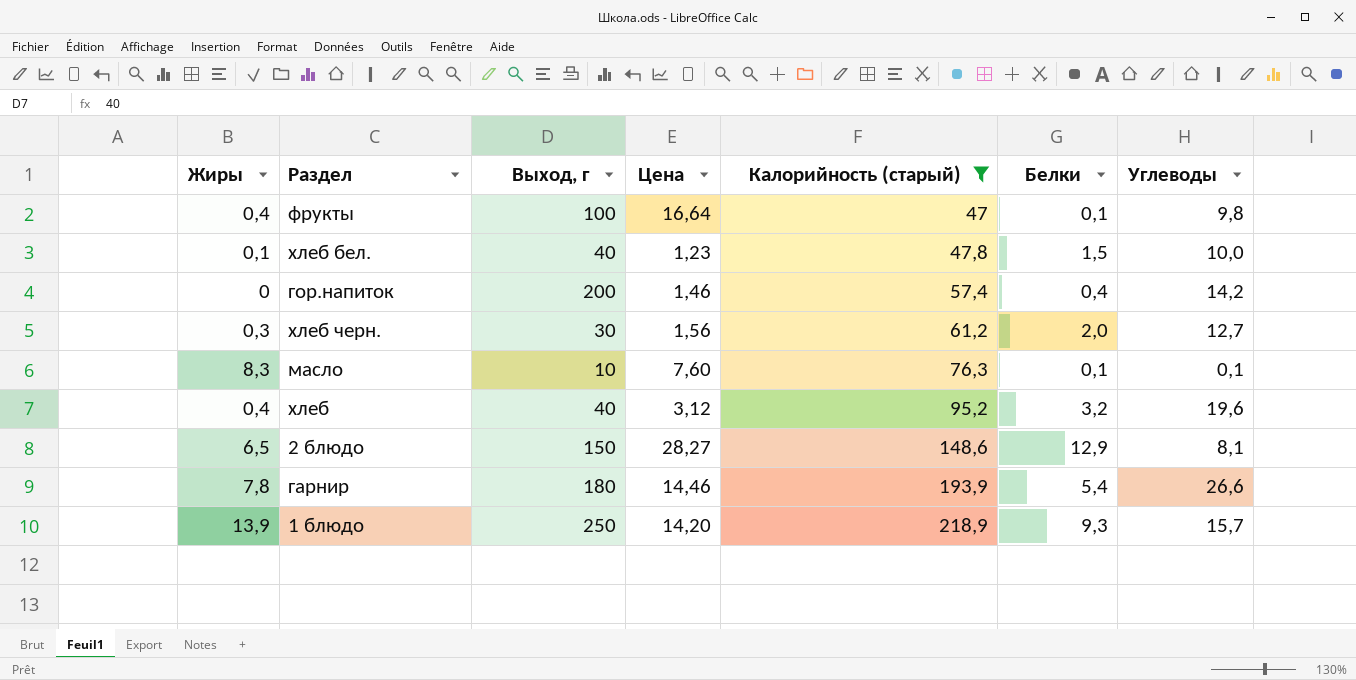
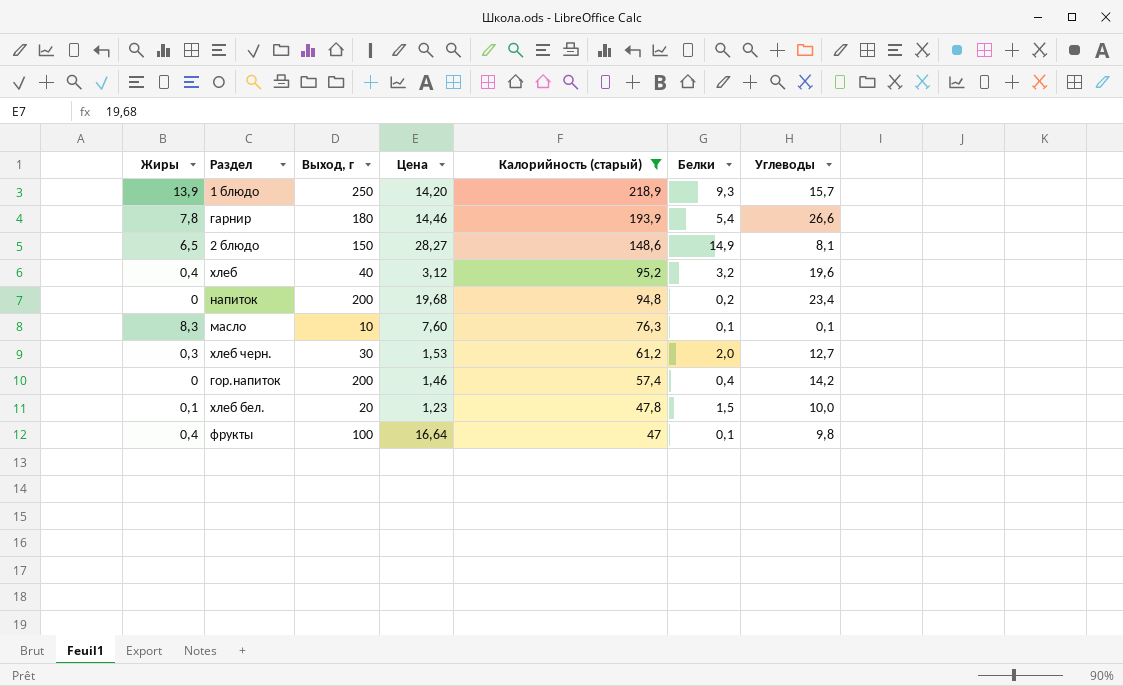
row order: Калорийность (старый) ascending -> Калорийность (старый) descending
2 блюдо | Белки: 12,9 -> 14,9
row напиток: none -> 0 | 200 | 19,68 | 94,8 | 0,2 | 23,4
хлеб черн. | Цена: 1,56 -> 1,53
хлеб бел. | Выход, г: 40 -> 20

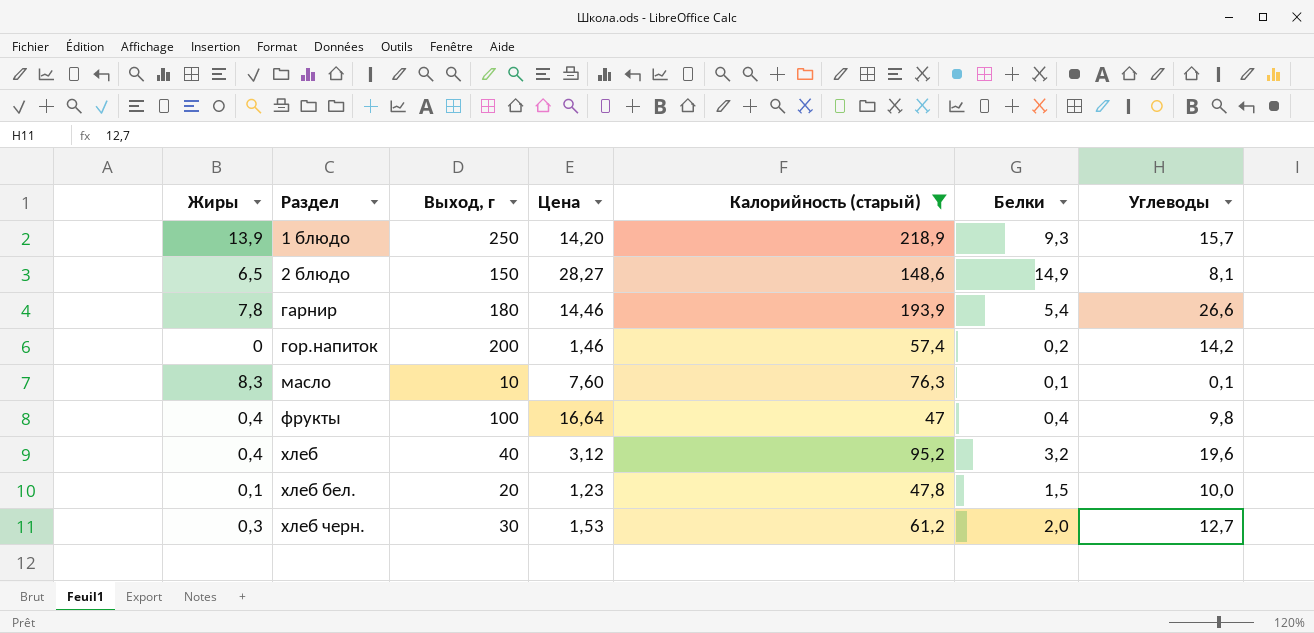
row order: Калорийность (старый) descending -> Раздел ascending
row напиток: 0 | 200 | 19,68 | 94,8 | 0,2 | 23,4 -> none
гор.напиток | Белки: 0,4 -> 0,2
фрукты | Белки: 0,1 -> 0,4

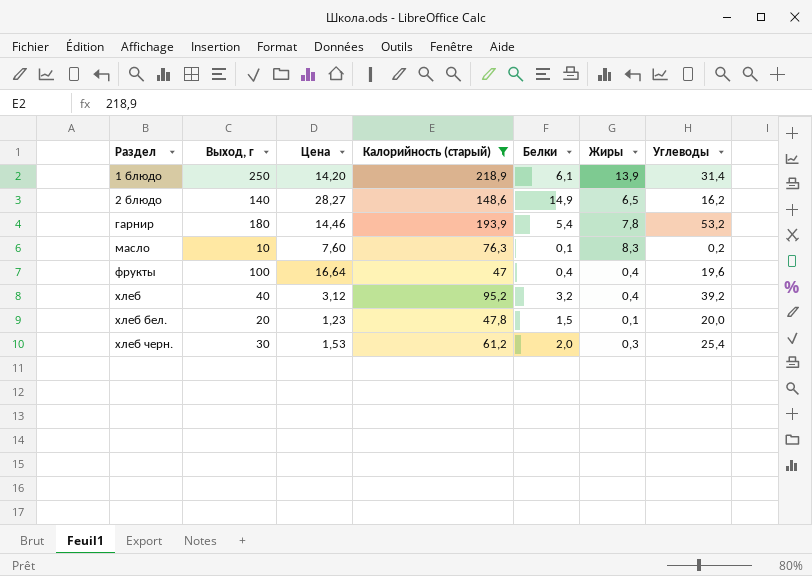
column Жиры | position: 1 -> 6
row гор.напиток: 0 | 200 | 1,46 | 57,4 | 0,2 | 14,2 -> none
1 блюдо | Белки: 9,3 -> 6,1
1 блюдо | Углеводы: 15,7 -> 31,4
2 блюдо | Выход, г: 150 -> 140
2 блюдо | Углеводы: 8,1 -> 16,2
гарнир | Углеводы: 26,6 -> 53,2
масло | Углеводы: 0,1 -> 0,2
фрукты | Углеводы: 9,8 -> 19,6
хлеб | Углеводы: 19,6 -> 39,2
хлеб бел. | Углеводы: 10,0 -> 20,0
хлеб черн. | Углеводы: 12,7 -> 25,4

